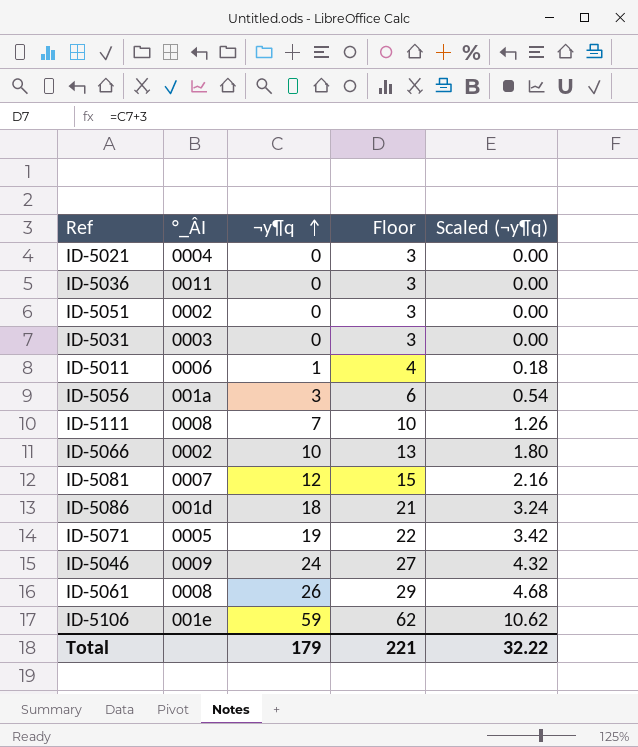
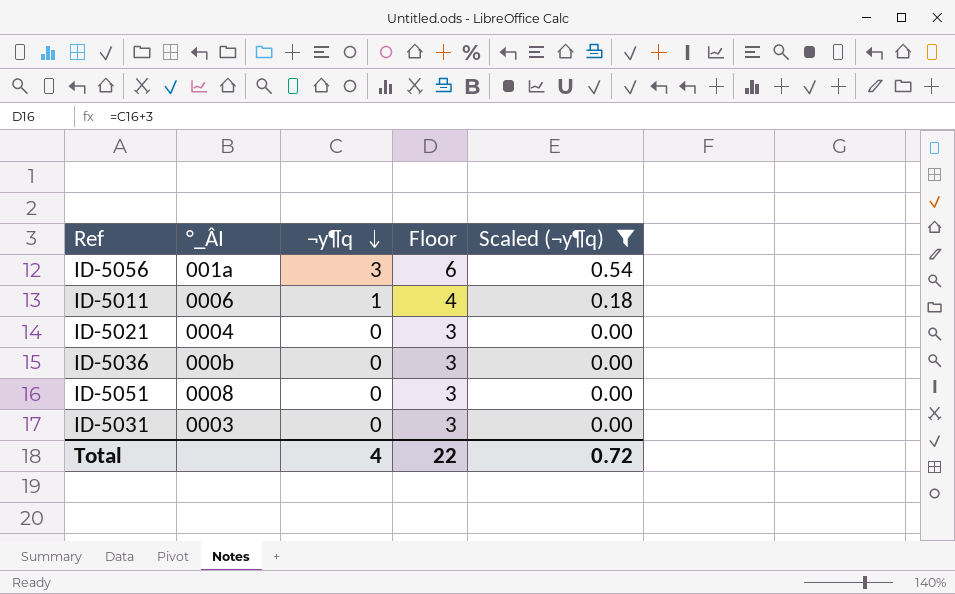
filter: none -> Scaled (¬y¶q) <= 0.54
row order: ¬y¶q ascending -> ¬y¶q descending
ID-5036 | °_ÂI: 0011 -> 000b
ID-5051 | °_ÂI: 0002 -> 0008
Total | ¬y¶q: 179 -> 4
Total | Floor: 221 -> 22
Total | Scaled (¬y¶q): 32.22 -> 0.72

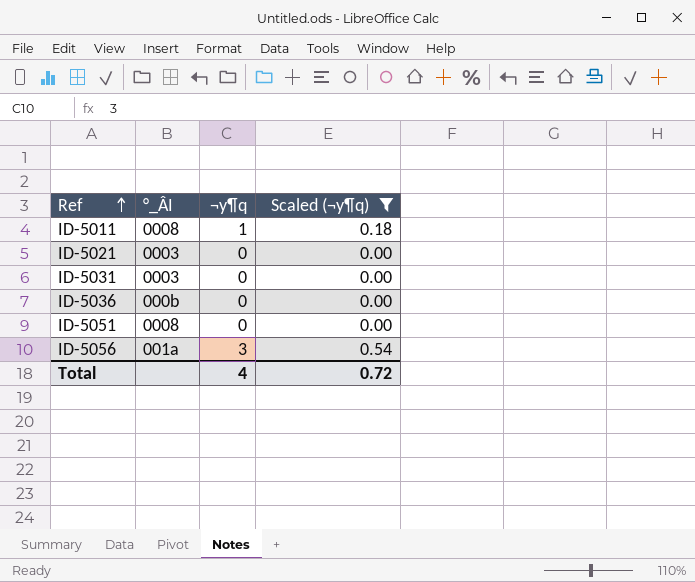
row order: ¬y¶q descending -> Ref ascending
column Floor | formula: [¬y¶q] + 3 -> none
ID-5011 | °_ÂI: 0006 -> 0008
ID-5021 | °_ÂI: 0004 -> 0003

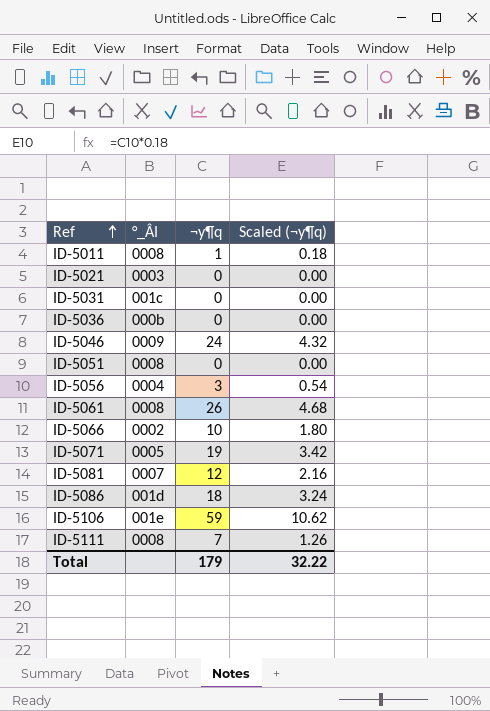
filter: Scaled (¬y¶q) <= 0.54 -> none
ID-5031 | °_ÂI: 0003 -> 001c
ID-5056 | °_ÂI: 001a -> 0004
Total | ¬y¶q: 4 -> 179
Total | Scaled (¬y¶q): 0.72 -> 32.22

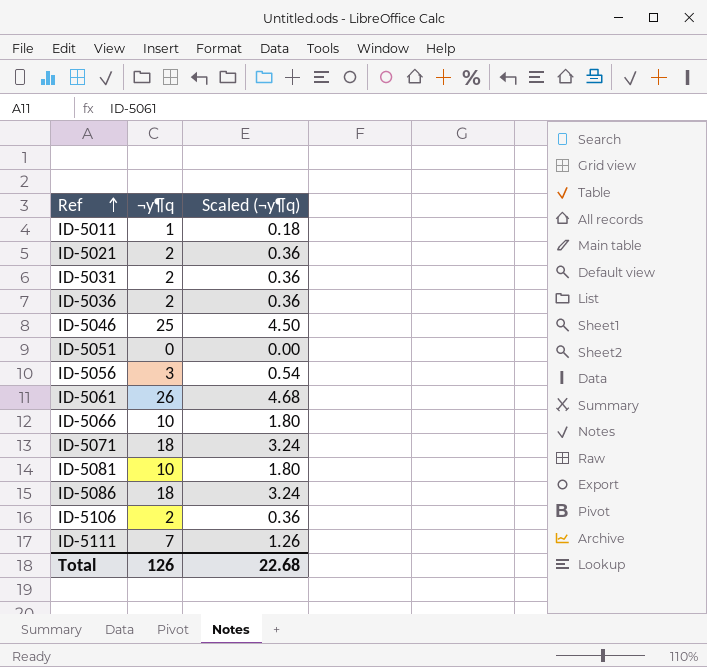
column °_ÂI | position: 2 -> none
ID-5021 | ¬y¶q: 0 -> 2
ID-5021 | Scaled (¬y¶q): 0.00 -> 0.36
ID-5031 | ¬y¶q: 0 -> 2
ID-5031 | Scaled (¬y¶q): 0.00 -> 0.36
ID-5036 | ¬y¶q: 0 -> 2
ID-5036 | Scaled (¬y¶q): 0.00 -> 0.36
ID-5046 | ¬y¶q: 24 -> 25
ID-5046 | Scaled (¬y¶q): 4.32 -> 4.50
ID-5071 | ¬y¶q: 19 -> 18
ID-5071 | Scaled (¬y¶q): 3.42 -> 3.24
ID-5081 | ¬y¶q: 12 -> 10
ID-5081 | Scaled (¬y¶q): 2.16 -> 1.80
ID-5106 | ¬y¶q: 59 -> 2
ID-5106 | Scaled (¬y¶q): 10.62 -> 0.36
Total | ¬y¶q: 179 -> 126
Total | Scaled (¬y¶q): 32.22 -> 22.68

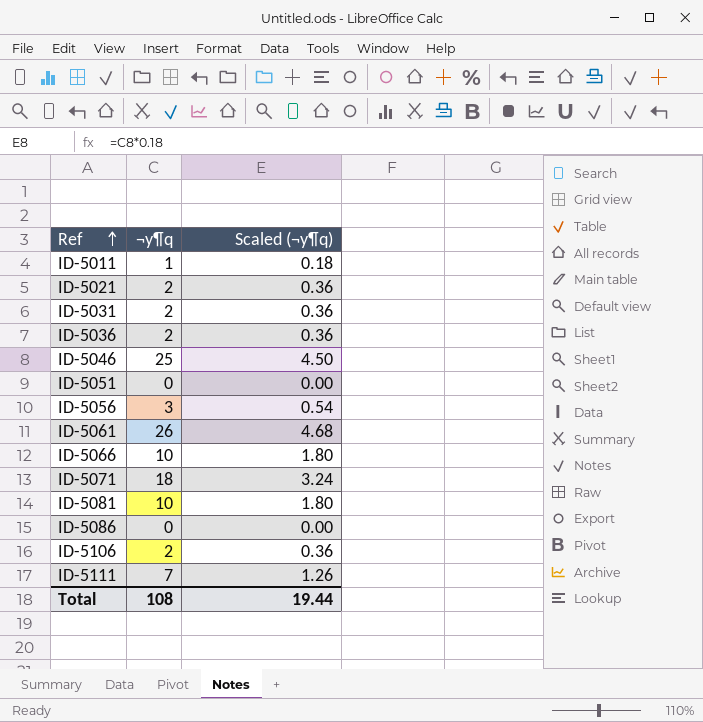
ID-5086 | ¬y¶q: 18 -> 0
ID-5086 | Scaled (¬y¶q): 3.24 -> 0.00
Total | ¬y¶q: 126 -> 108
Total | Scaled (¬y¶q): 22.68 -> 19.44

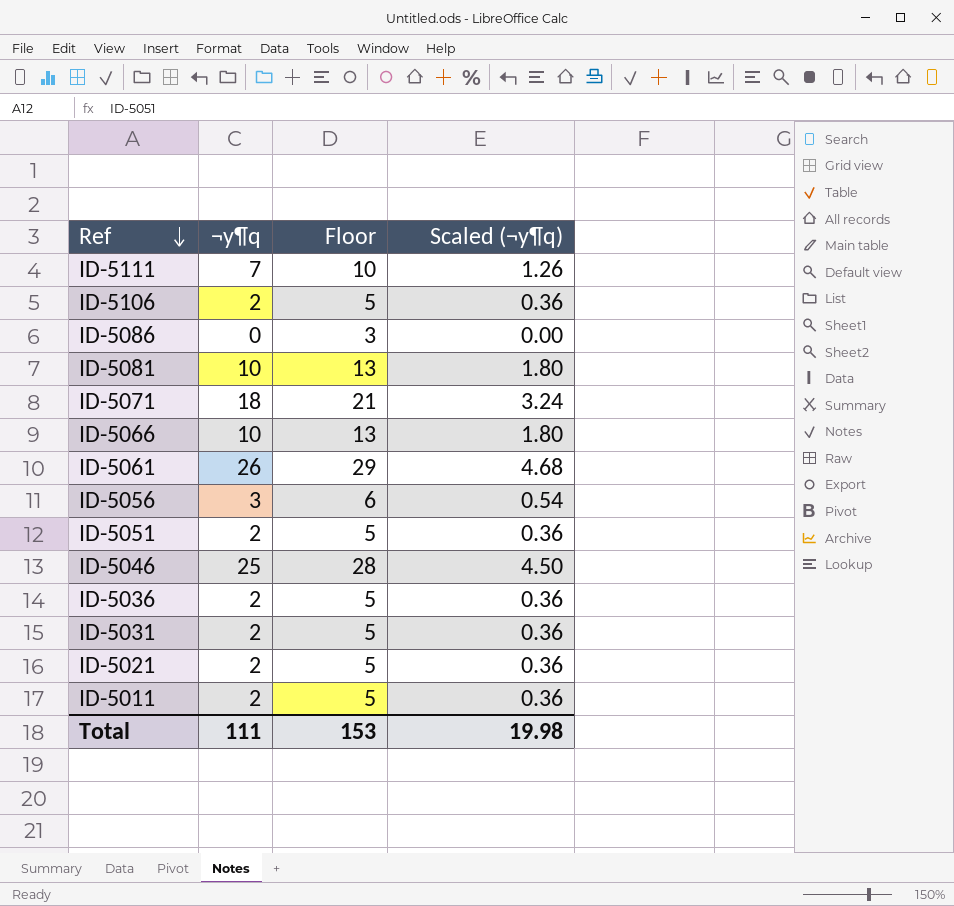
row order: Ref ascending -> Ref descending
column Floor | formula: none -> [¬y¶q] + 3
ID-5051 | ¬y¶q: 0 -> 2
ID-5051 | Scaled (¬y¶q): 0.00 -> 0.36
ID-5011 | ¬y¶q: 1 -> 2
ID-5011 | Scaled (¬y¶q): 0.18 -> 0.36
Total | ¬y¶q: 108 -> 111
Total | Scaled (¬y¶q): 19.44 -> 19.98

